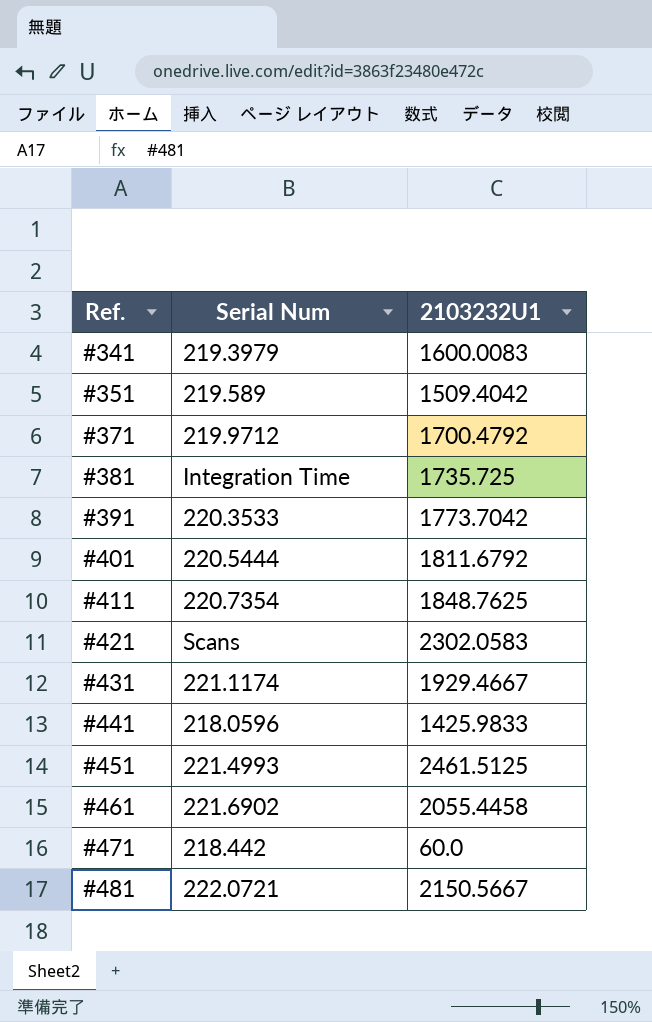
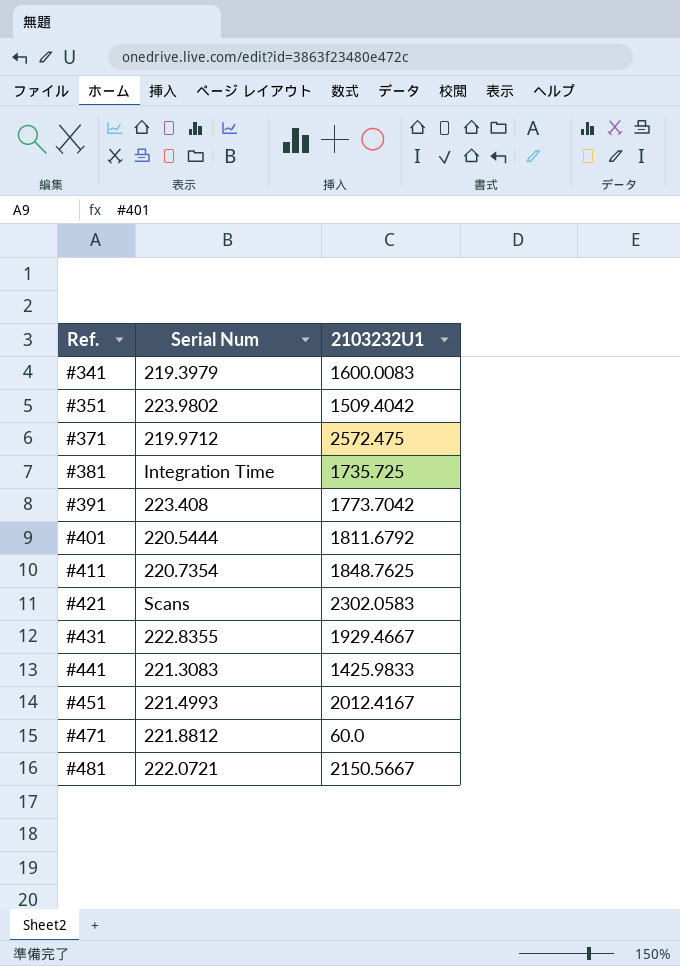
row #461: 221.6902 | 2055.4458 -> none
#351 | Serial Num: 219.589 -> 223.9802
#371 | 2103232U1: 1700.4792 -> 2572.475
#391 | Serial Num: 220.3533 -> 223.408
#431 | Serial Num: 221.1174 -> 222.8355
#441 | Serial Num: 218.0596 -> 221.3083
#451 | 2103232U1: 2461.5125 -> 2012.4167
#471 | Serial Num: 218.442 -> 221.8812

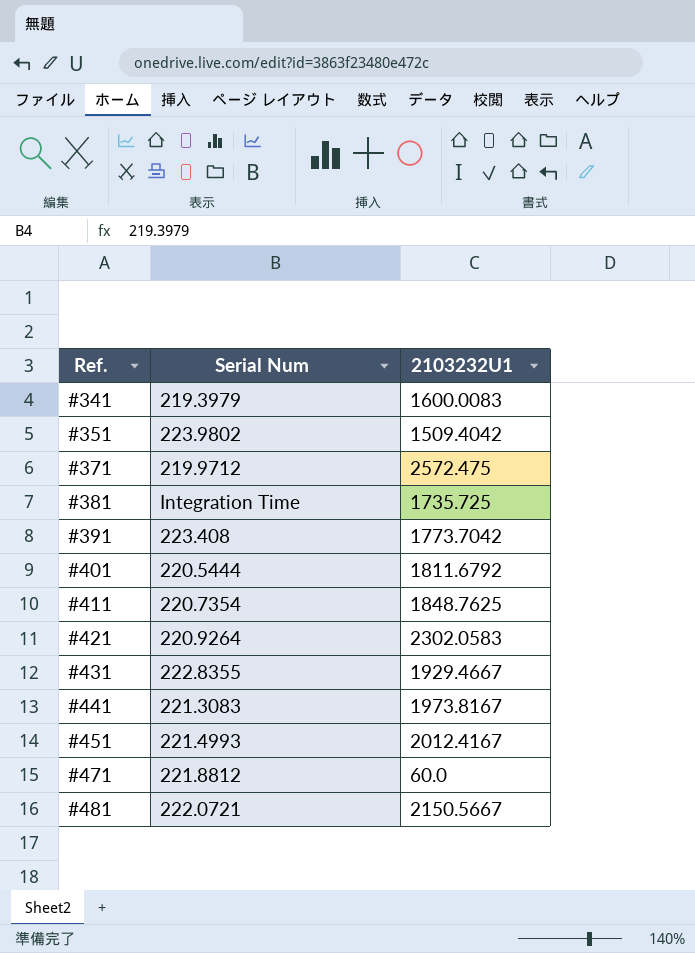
#421 | Serial Num: Scans -> 220.9264
#441 | 2103232U1: 1425.9833 -> 1973.8167

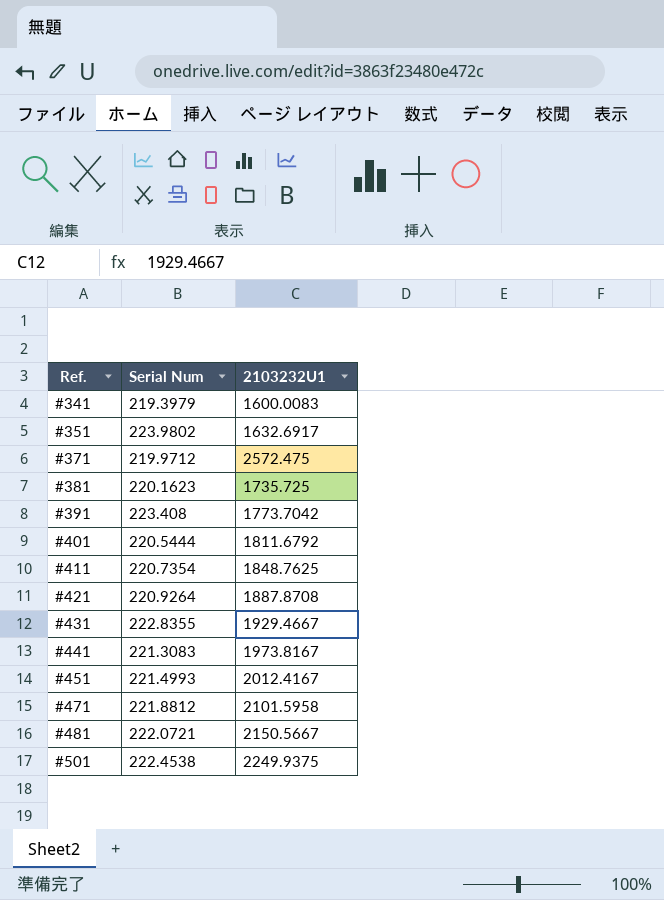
#351 | 2103232U1: 1509.4042 -> 1632.6917
#381 | Serial Num: Integration Time -> 220.1623
#421 | 2103232U1: 2302.0583 -> 1887.8708
#471 | 2103232U1: 60.0 -> 2101.5958
row #501: none -> 222.4538 | 2249.9375

